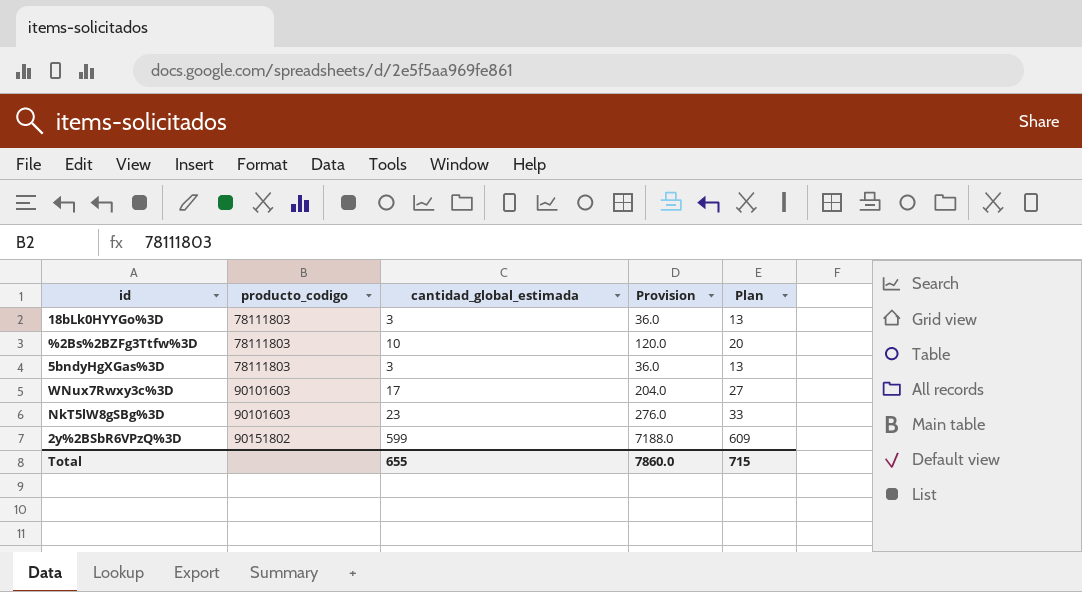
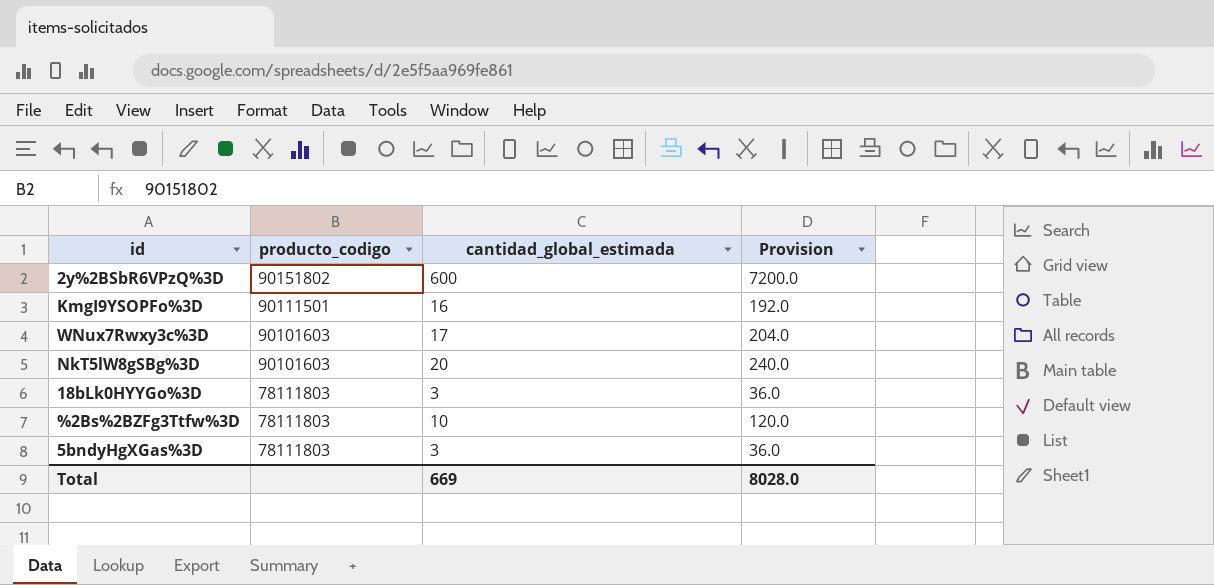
row order: producto_codigo ascending -> producto_codigo descending
column Plan | formula: [cantidad_global_estimada] + 10 -> none
2y%2BSbR6VPzQ%3D | cantidad_global_estimada: 599 -> 600
2y%2BSbR6VPzQ%3D | Provision: 7188.0 -> 7200.0
row KmgI9YSOPFo%3D: none -> 90111501 | 16 | 192.0
NkT5lW8gSBg%3D | cantidad_global_estimada: 23 -> 20
NkT5lW8gSBg%3D | Provision: 276.0 -> 240.0
Total | cantidad_global_estimada: 655 -> 669
Total | Provision: 7860.0 -> 8028.0

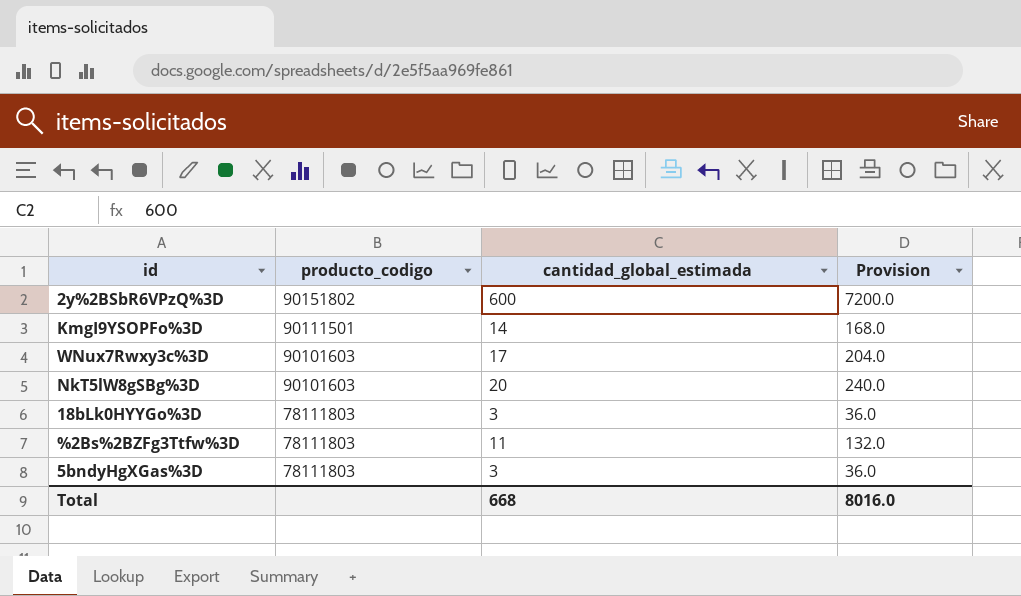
KmgI9YSOPFo%3D | cantidad_global_estimada: 16 -> 14
KmgI9YSOPFo%3D | Provision: 192.0 -> 168.0
%2Bs%2BZFg3Ttfw%3D | cantidad_global_estimada: 10 -> 11
%2Bs%2BZFg3Ttfw%3D | Provision: 120.0 -> 132.0
Total | cantidad_global_estimada: 669 -> 668
Total | Provision: 8028.0 -> 8016.0

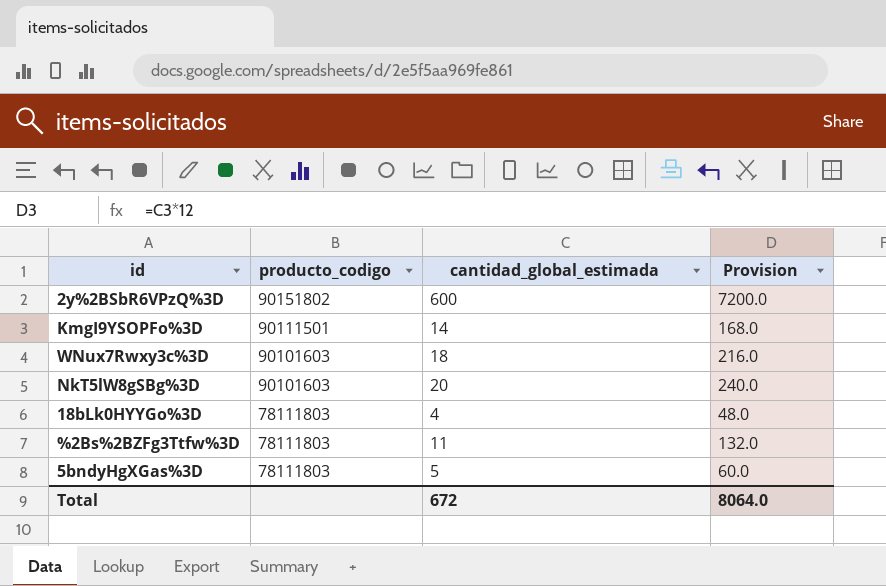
WNux7Rwxy3c%3D | cantidad_global_estimada: 17 -> 18
WNux7Rwxy3c%3D | Provision: 204.0 -> 216.0
18bLk0HYYGo%3D | cantidad_global_estimada: 3 -> 4
18bLk0HYYGo%3D | Provision: 36.0 -> 48.0
5bndyHgXGas%3D | cantidad_global_estimada: 3 -> 5
5bndyHgXGas%3D | Provision: 36.0 -> 60.0
Total | cantidad_global_estimada: 668 -> 672
Total | Provision: 8016.0 -> 8064.0

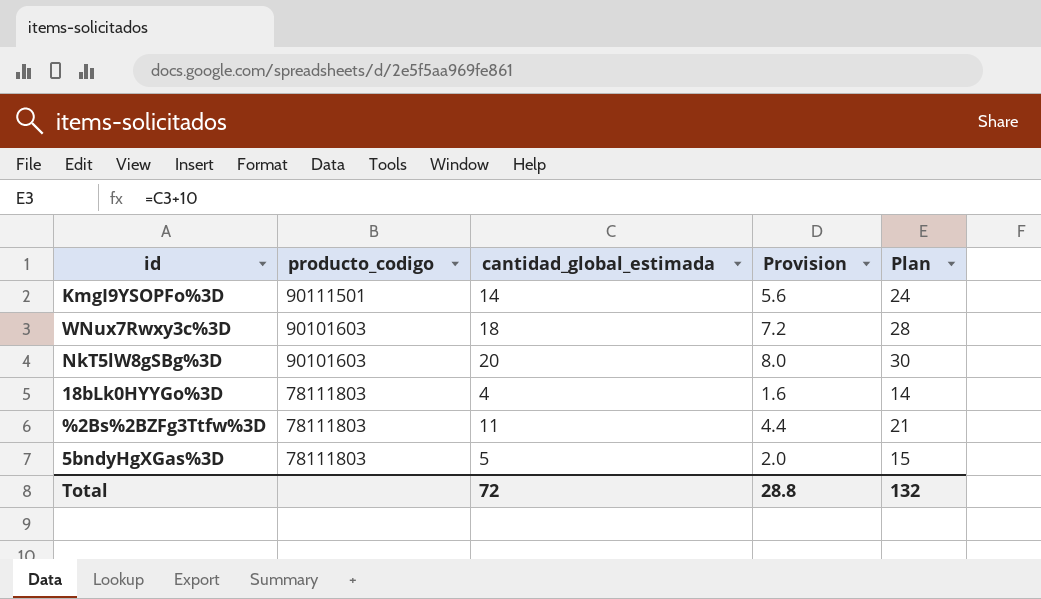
column Provision | formula: [cantidad_global_estimada] * 12 -> [cantidad_global_estimada] * 0.4
column Plan | formula: none -> [cantidad_global_estimada] + 10
row 2y%2BSbR6VPzQ%3D: 90151802 | 600 | 7200.0 -> none
Total | cantidad_global_estimada: 672 -> 72
Total | Provision: 8064.0 -> 28.8

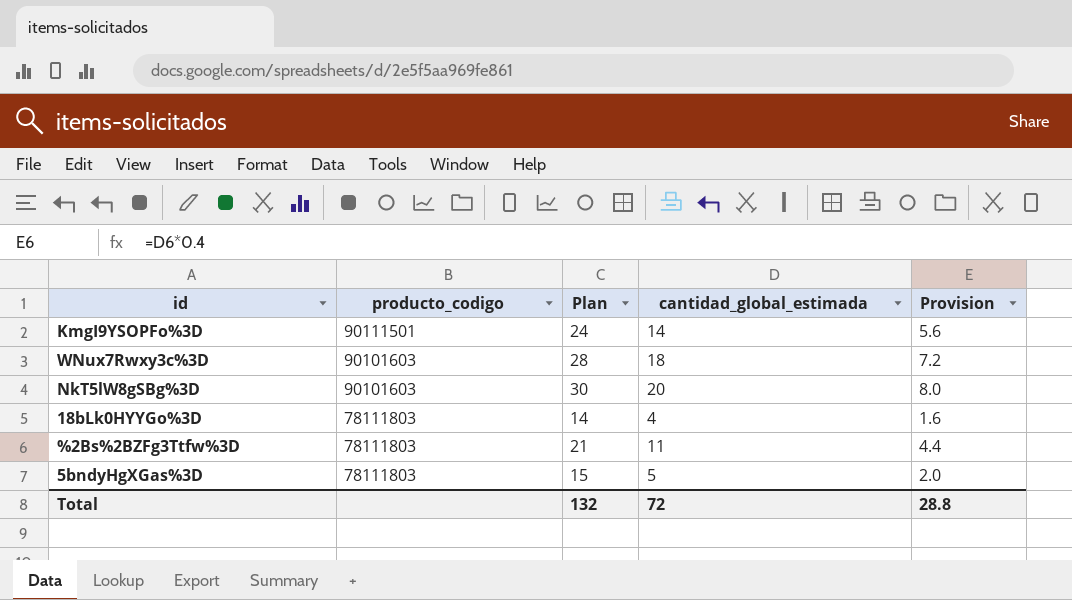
column Plan | position: 5 -> 3

